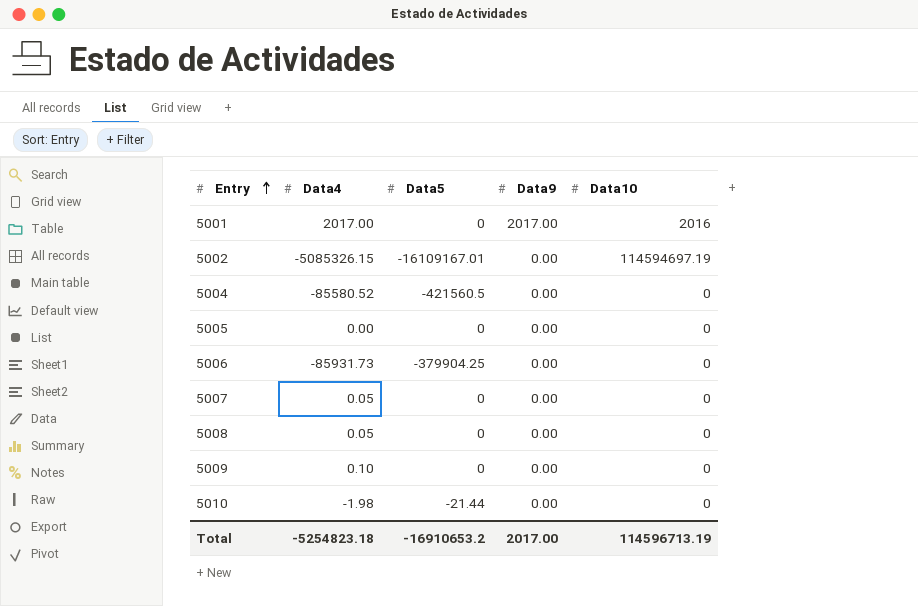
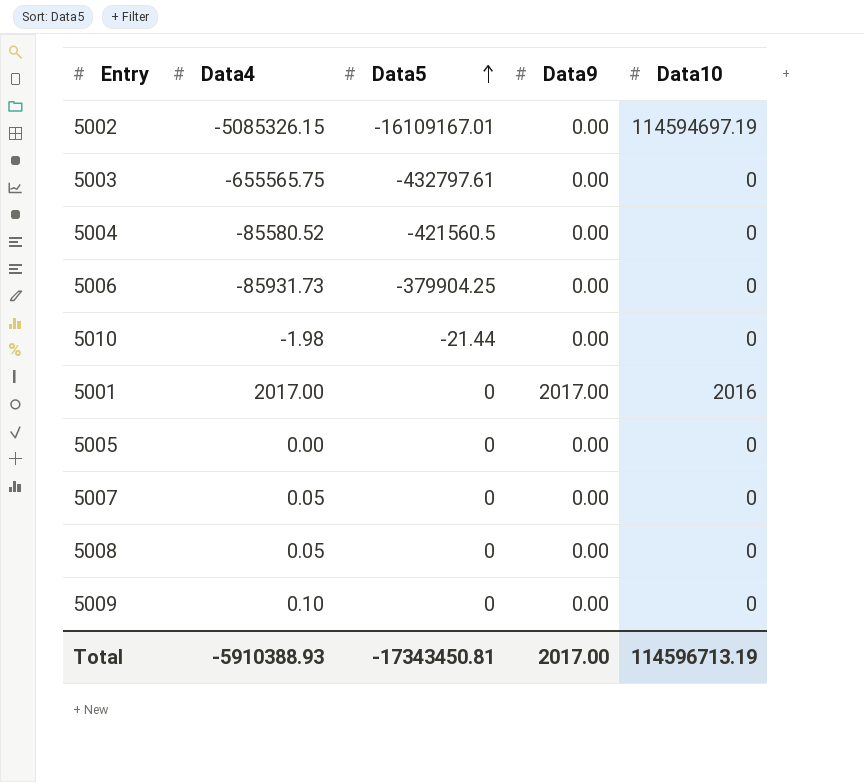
row order: Entry ascending -> Data5 ascending
row 5003: none -> -655565.75 | -432797.61 | 0.00 | 0
Total | Data4: -5254823.18 -> -5910388.93
Total | Data5: -16910653.2 -> -17343450.81

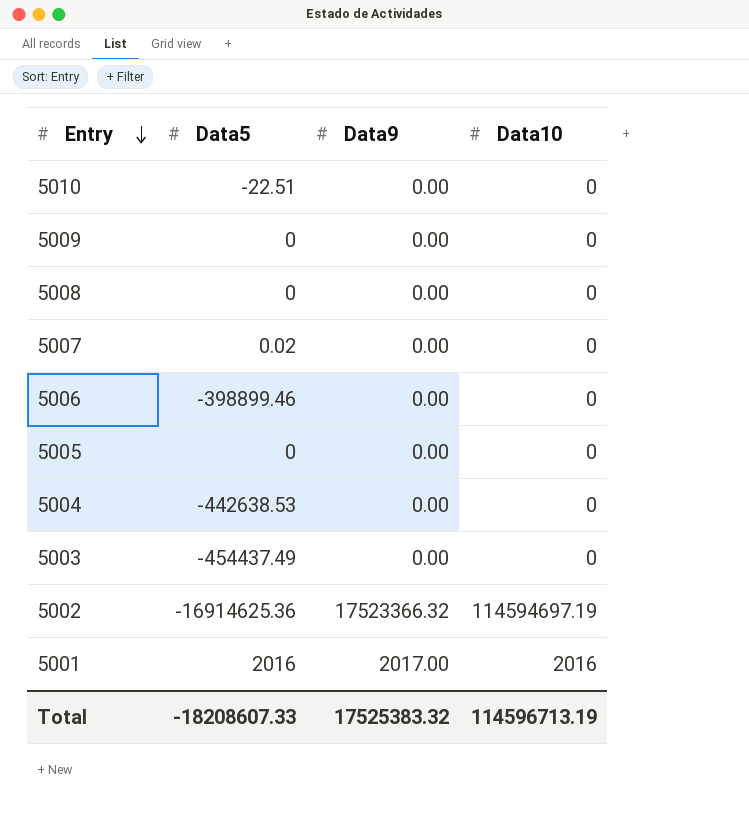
row order: Data5 ascending -> Entry descending
column Data4 | position: 2 -> none
5010 | Data5: -21.44 -> -22.51
5007 | Data5: 0 -> 0.02
5006 | Data5: -379904.25 -> -398899.46
5004 | Data5: -421560.5 -> -442638.53
5003 | Data5: -432797.61 -> -454437.49
5002 | Data5: -16109167.01 -> -16914625.36
5002 | Data9: 0.00 -> 17523366.32
5001 | Data5: 0 -> 2016
Total | Data5: -17343450.81 -> -18208607.33
Total | Data9: 2017.00 -> 17525383.32

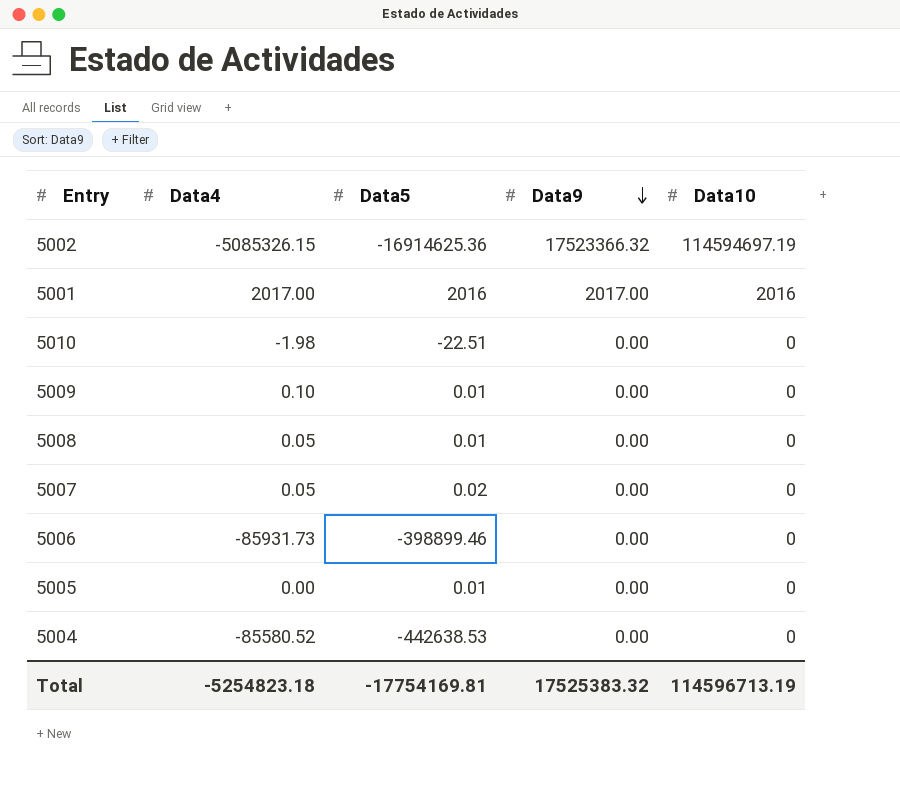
row order: Entry descending -> Data9 descending
column Data4 | position: none -> 2
row 5003: -454437.49 | 0.00 | 0 -> none
5009 | Data5: 0 -> 0.01
5008 | Data5: 0 -> 0.01
5005 | Data5: 0 -> 0.01
Total | Data5: -18208607.33 -> -17754169.81

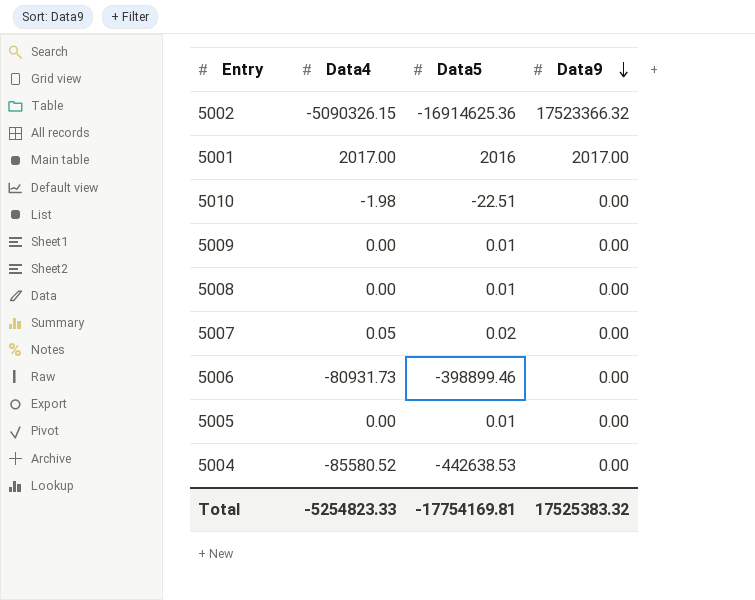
column Data10 | position: 5 -> none
5002 | Data4: -5085326.15 -> -5090326.15
5009 | Data4: 0.10 -> 0.00
5008 | Data4: 0.05 -> 0.00
5006 | Data4: -85931.73 -> -80931.73
Total | Data4: -5254823.18 -> -5254823.33

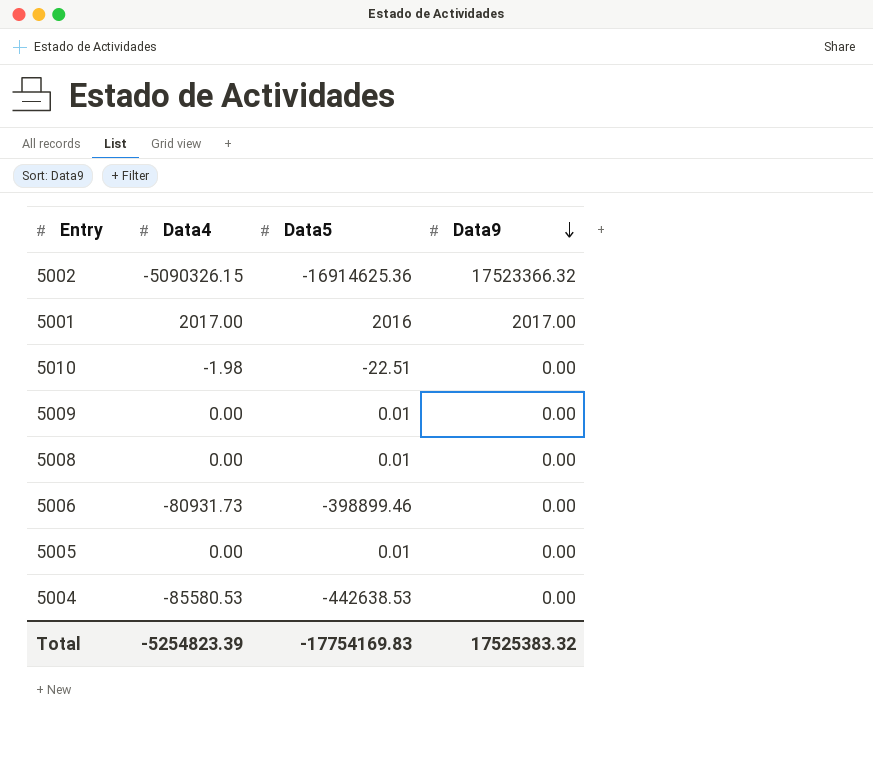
row 5007: 0.05 | 0.02 | 0.00 -> none
5004 | Data4: -85580.52 -> -85580.53
Total | Data4: -5254823.33 -> -5254823.39
Total | Data5: -17754169.81 -> -17754169.83

